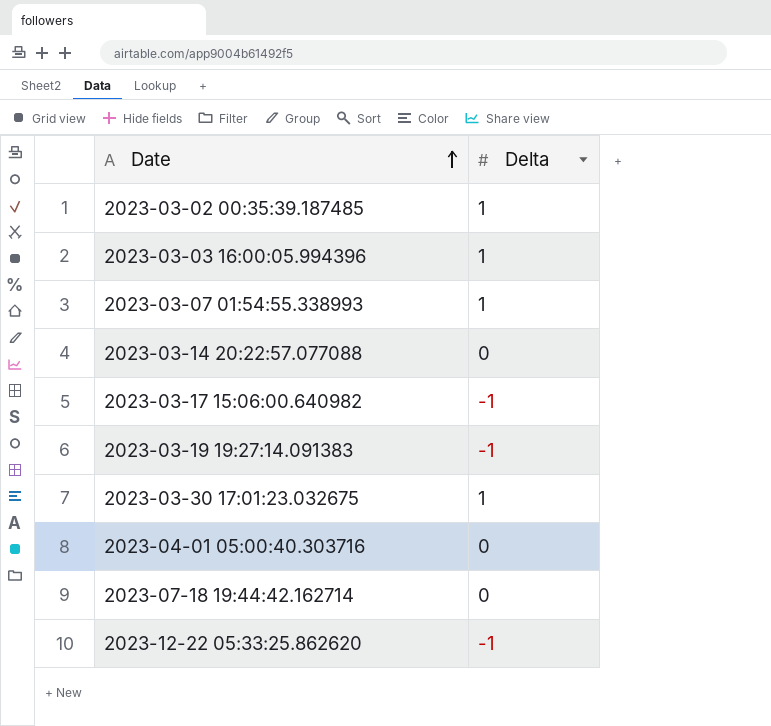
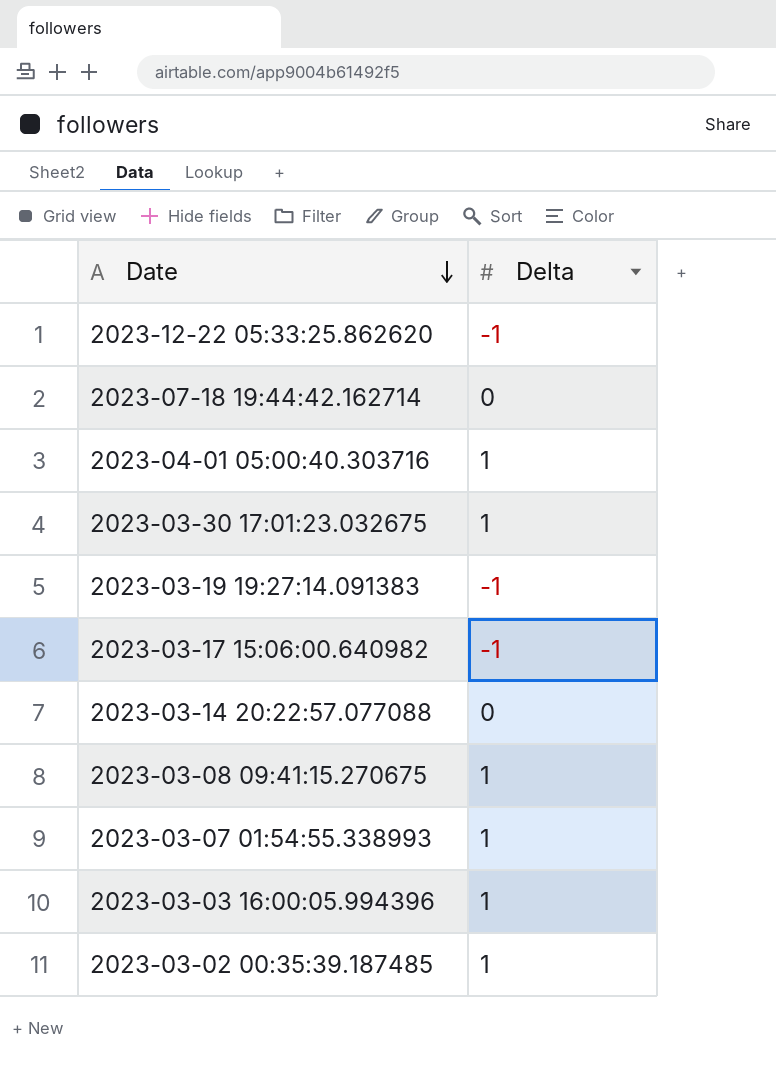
row order: Date ascending -> Date descending
2023-04-01 05:00:40.303716 | Delta: 0 -> 1
row 2023-03-08 09:41:15.270675: none -> 1

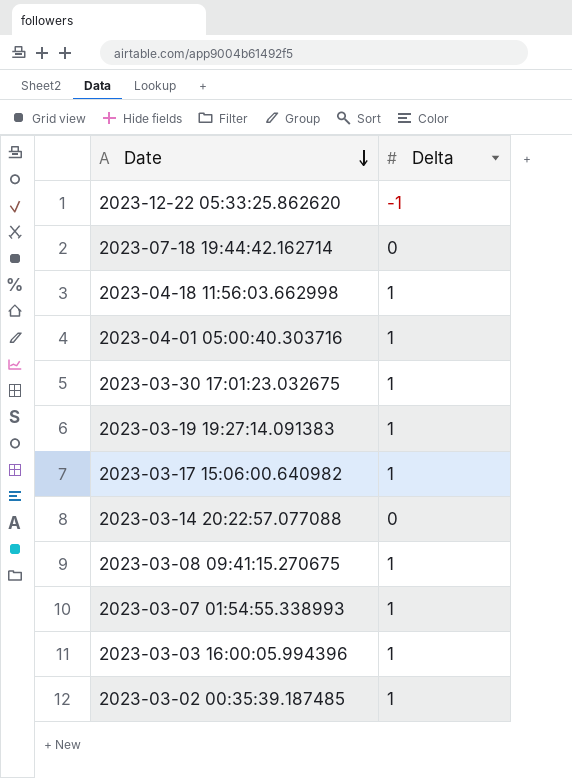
row 2023-04-18 11:56:03.662998: none -> 1
2023-03-19 19:27:14.091383 | Delta: -1 -> 1
2023-03-17 15:06:00.640982 | Delta: -1 -> 1

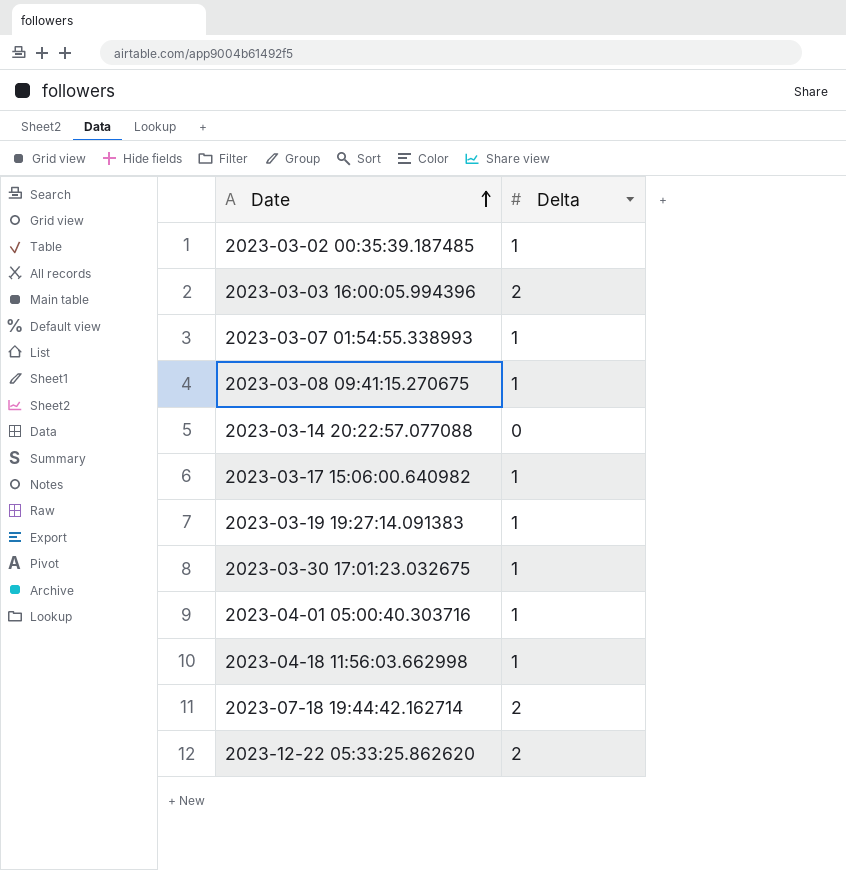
row order: Date descending -> Date ascending
2023-03-03 16:00:05.994396 | Delta: 1 -> 2
2023-07-18 19:44:42.162714 | Delta: 0 -> 2
2023-12-22 05:33:25.862620 | Delta: -1 -> 2

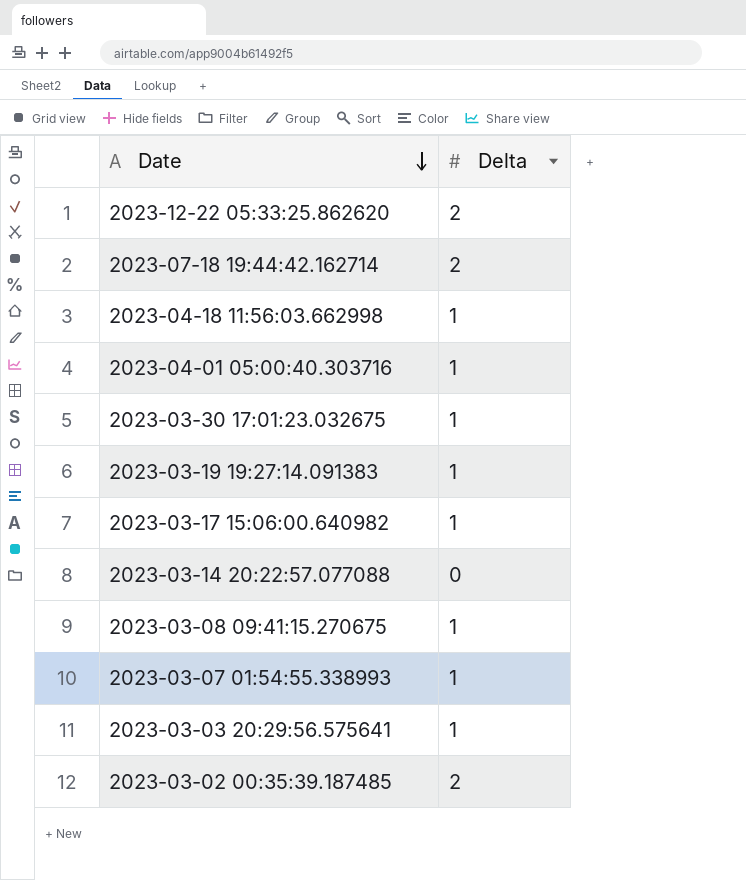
row order: Date ascending -> Date descending
row 2023-03-03 16:00:05.994396: 2 -> none
row 2023-03-03 20:29:56.575641: none -> 1
2023-03-02 00:35:39.187485 | Delta: 1 -> 2

